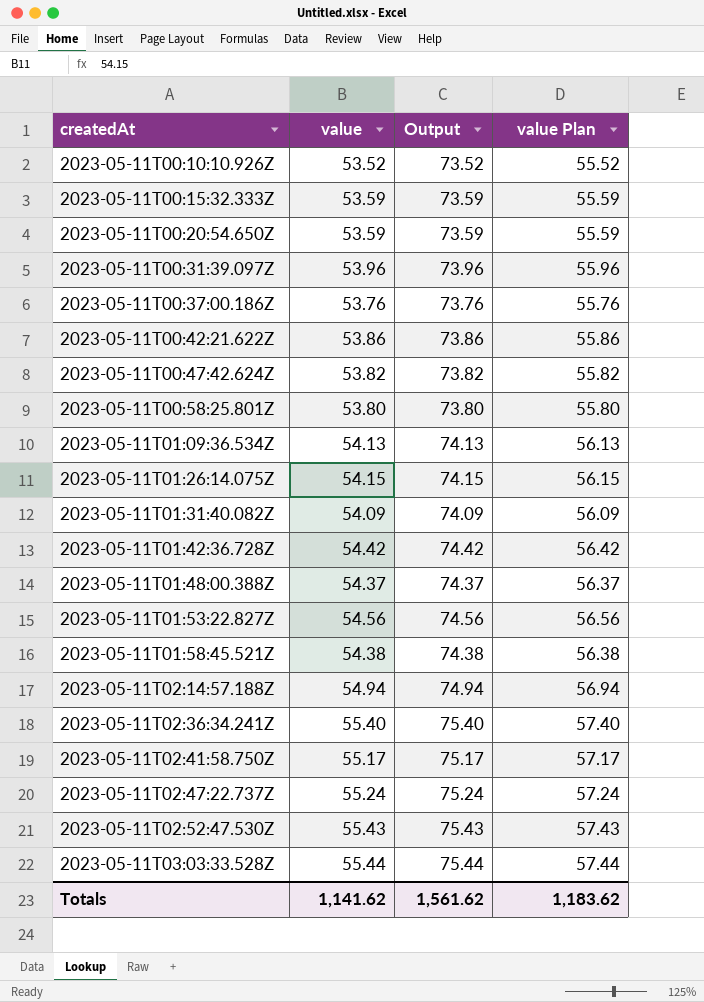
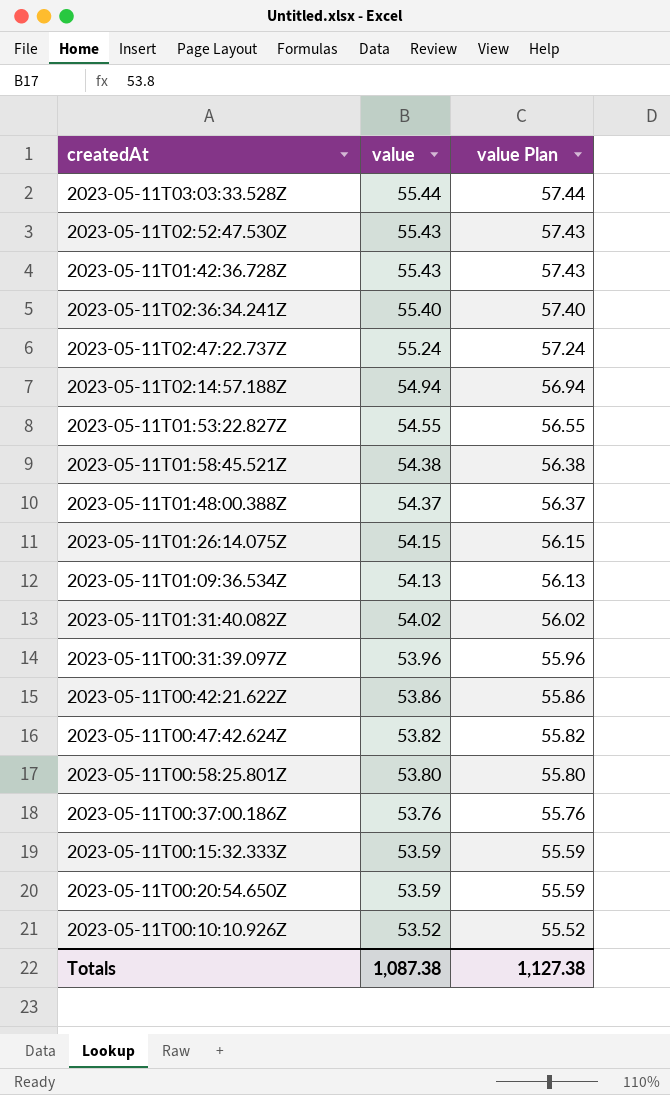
row order: createdAt ascending -> value descending
column Output | formula: [value] + 20 -> none
row 2023-05-11T02:41:58.750Z: 55.17 | 75.17 | 57.17 -> none
2023-05-11T01:42:36.728Z | value: 54.42 -> 55.43
2023-05-11T01:42:36.728Z | value Plan: 56.42 -> 57.43
2023-05-11T01:53:22.827Z | value: 54.56 -> 54.55
2023-05-11T01:53:22.827Z | value Plan: 56.56 -> 56.55
2023-05-11T01:31:40.082Z | value: 54.09 -> 54.02
2023-05-11T01:31:40.082Z | value Plan: 56.09 -> 56.02
Totals | value: 1,141.62 -> 1,087.38
Totals | value Plan: 1,183.62 -> 1,127.38

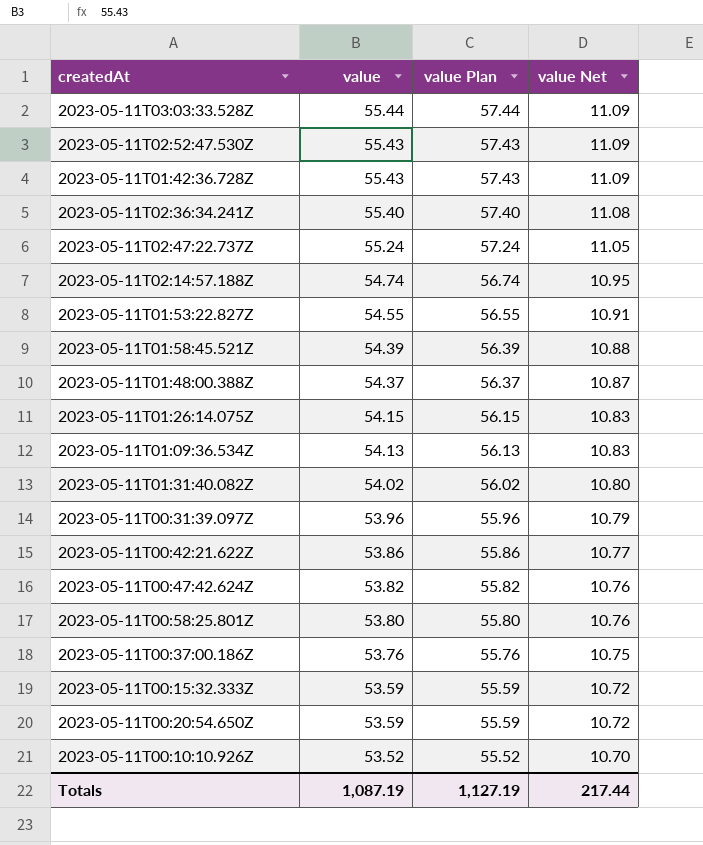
column value Net | formula: none -> [value] * 0.2
2023-05-11T02:14:57.188Z | value: 54.94 -> 54.74
2023-05-11T02:14:57.188Z | value Plan: 56.94 -> 56.74
2023-05-11T01:58:45.521Z | value: 54.38 -> 54.39
2023-05-11T01:58:45.521Z | value Plan: 56.38 -> 56.39
Totals | value: 1,087.38 -> 1,087.19
Totals | value Plan: 1,127.38 -> 1,127.19

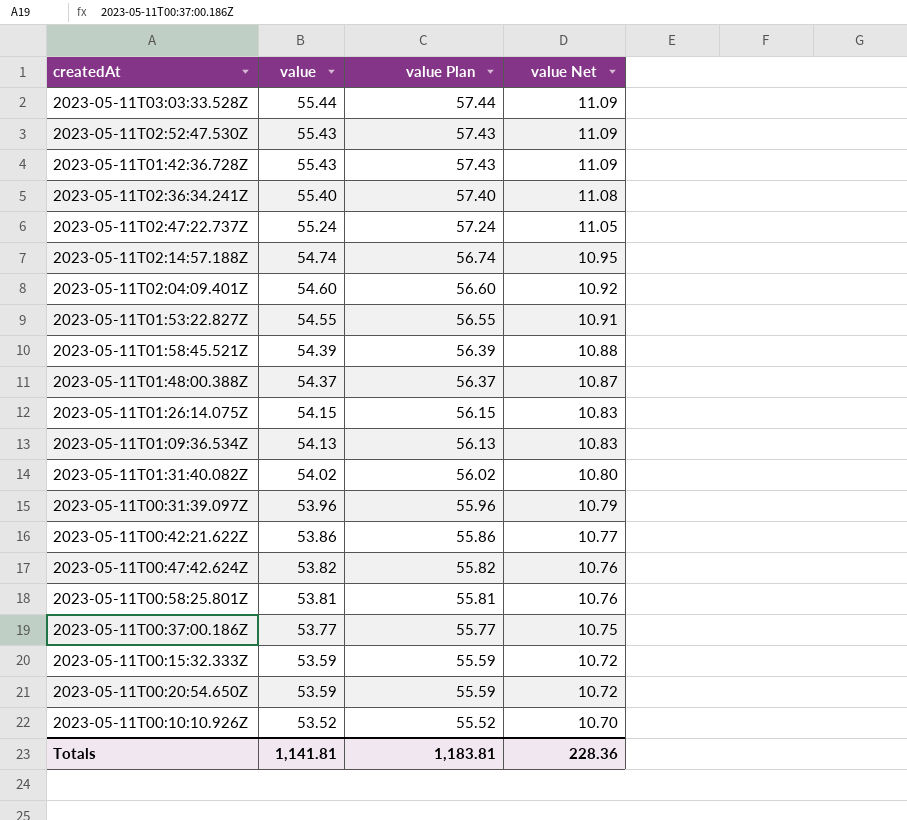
row 2023-05-11T02:04:09.401Z: none -> 54.60 | 56.60 | 10.92
2023-05-11T00:58:25.801Z | value: 53.80 -> 53.81
2023-05-11T00:58:25.801Z | value Plan: 55.80 -> 55.81
2023-05-11T00:37:00.186Z | value: 53.76 -> 53.77
2023-05-11T00:37:00.186Z | value Plan: 55.76 -> 55.77
Totals | value: 1,087.19 -> 1,141.81
Totals | value Plan: 1,127.19 -> 1,183.81
Totals | value Net: 217.44 -> 228.36

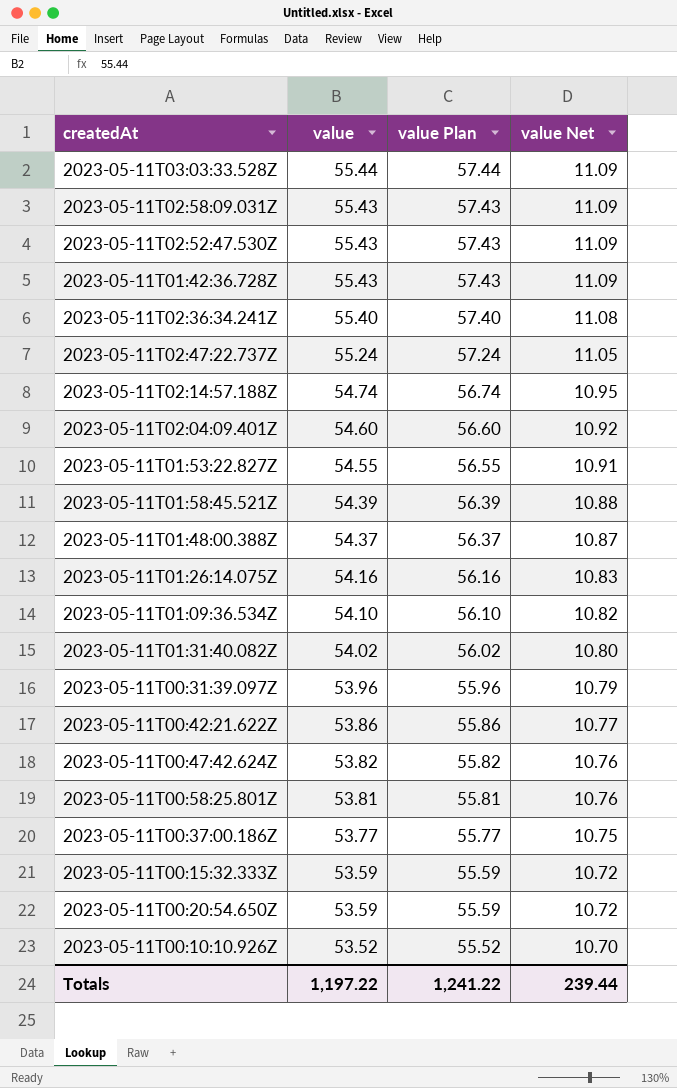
row 2023-05-11T02:58:09.031Z: none -> 55.43 | 57.43 | 11.09
2023-05-11T01:26:14.075Z | value: 54.15 -> 54.16
2023-05-11T01:26:14.075Z | value Plan: 56.15 -> 56.16
2023-05-11T01:09:36.534Z | value: 54.13 -> 54.10
2023-05-11T01:09:36.534Z | value Plan: 56.13 -> 56.10
2023-05-11T01:09:36.534Z | value Net: 10.83 -> 10.82
Totals | value: 1,141.81 -> 1,197.22
Totals | value Plan: 1,183.81 -> 1,241.22
Totals | value Net: 228.36 -> 239.44

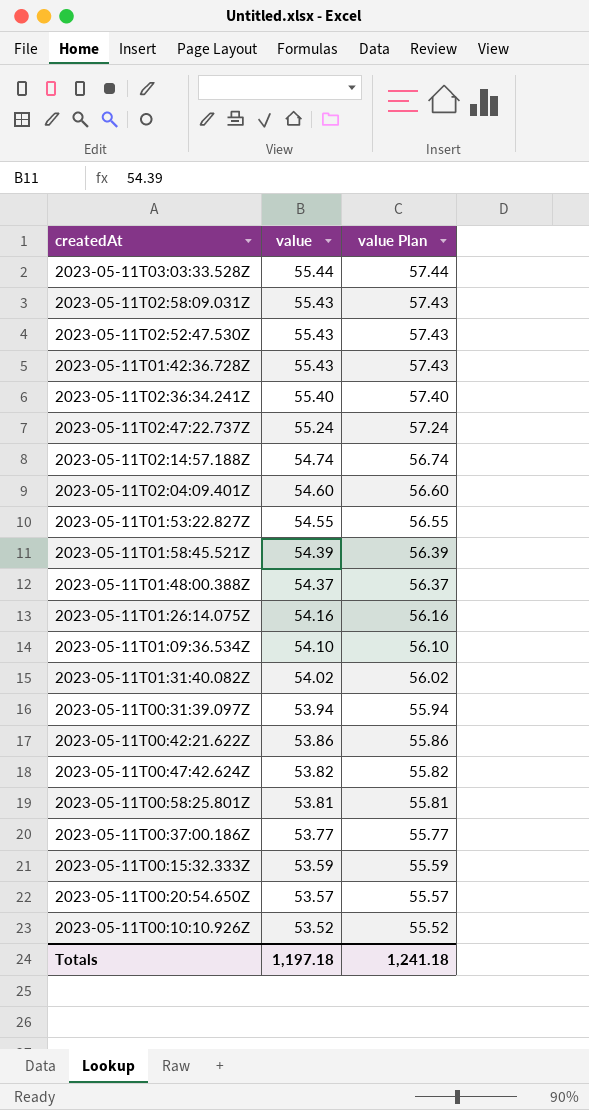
column value Net | formula: [value] * 0.2 -> none
2023-05-11T00:31:39.097Z | value: 53.96 -> 53.94
2023-05-11T00:31:39.097Z | value Plan: 55.96 -> 55.94
2023-05-11T00:20:54.650Z | value: 53.59 -> 53.57
2023-05-11T00:20:54.650Z | value Plan: 55.59 -> 55.57
Totals | value: 1,197.22 -> 1,197.18
Totals | value Plan: 1,241.22 -> 1,241.18

